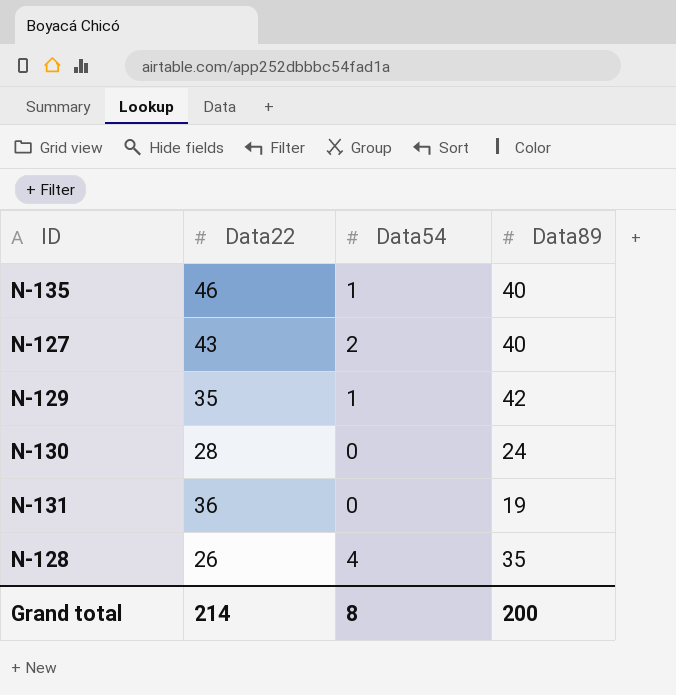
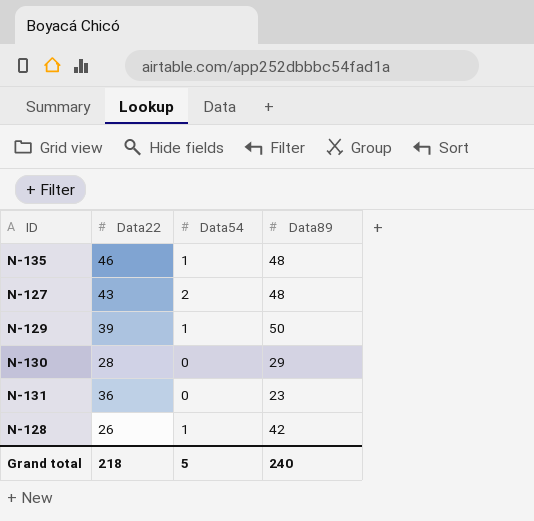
N-135 | Data89: 40 -> 48
N-127 | Data89: 40 -> 48
N-129 | Data22: 35 -> 39
N-129 | Data89: 42 -> 50
N-130 | Data89: 24 -> 29
N-131 | Data89: 19 -> 23
N-128 | Data54: 4 -> 1
N-128 | Data89: 35 -> 42
Grand total | Data22: 214 -> 218
Grand total | Data54: 8 -> 5
Grand total | Data89: 200 -> 240

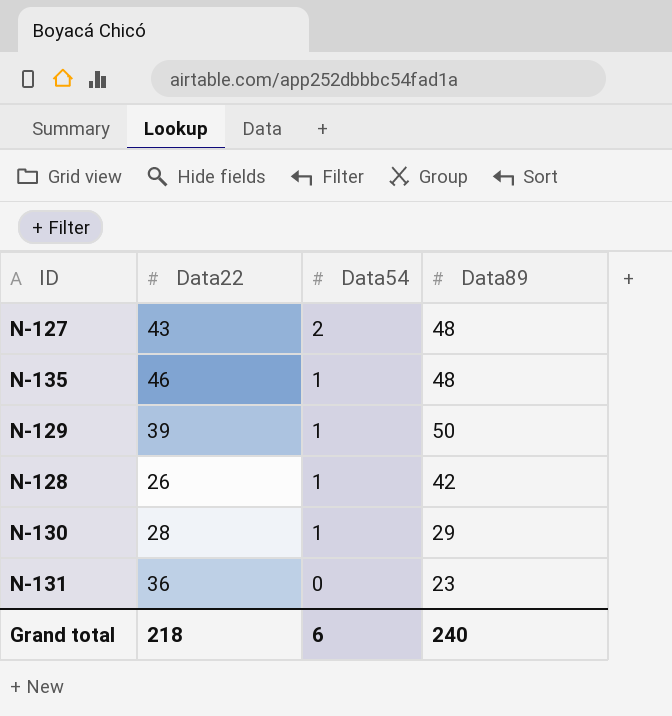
row order: none -> Data54 descending
N-130 | Data54: 0 -> 1
Grand total | Data54: 5 -> 6

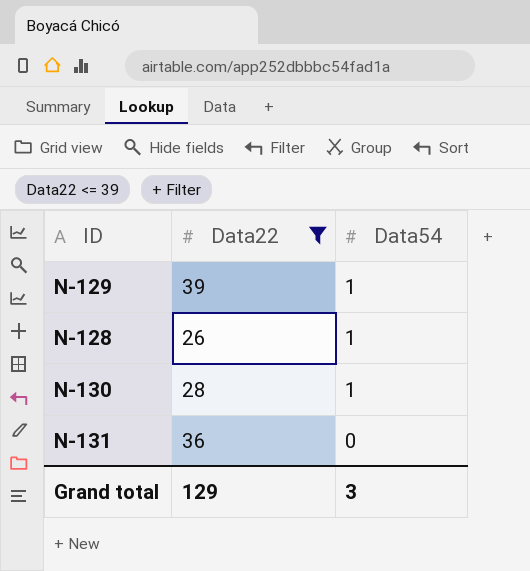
filter: none -> Data22 <= 39
column Data89 | position: 4 -> none
Grand total | Data22: 218 -> 129
Grand total | Data54: 6 -> 3

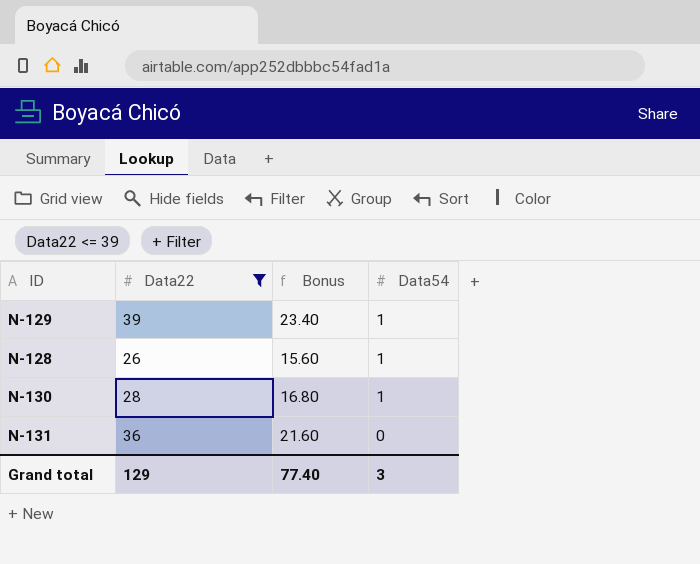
column Bonus | formula: none -> [Data22] * 0.6

